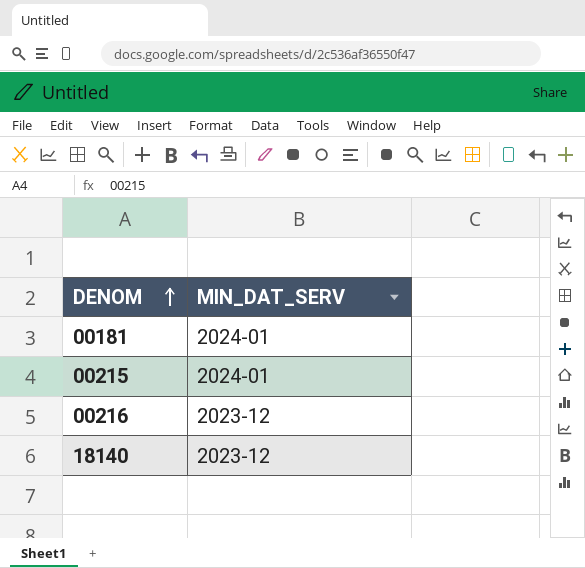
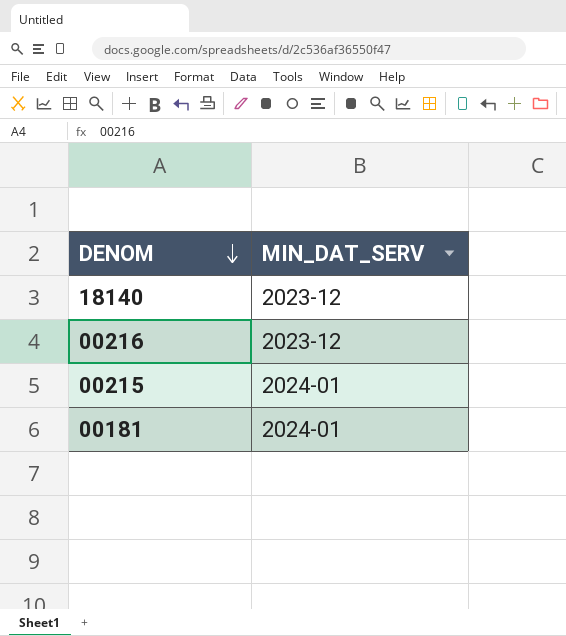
row order: DENOM ascending -> DENOM descending

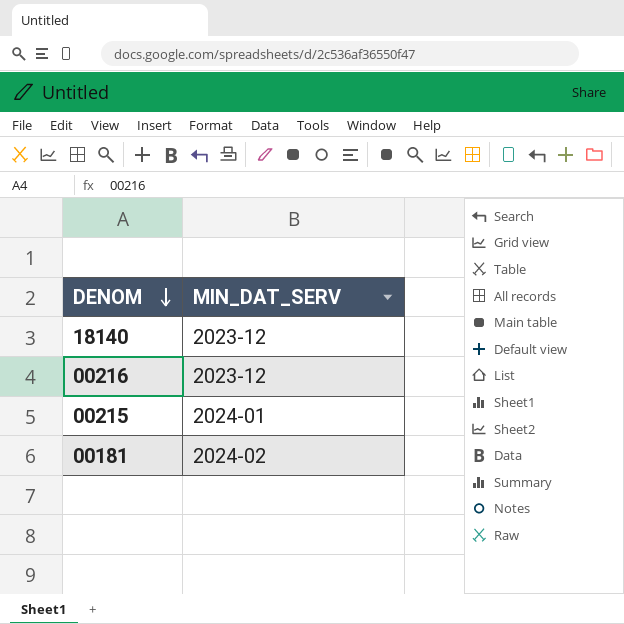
00181 | MIN_DAT_SERV: 2024-01 -> 2024-02

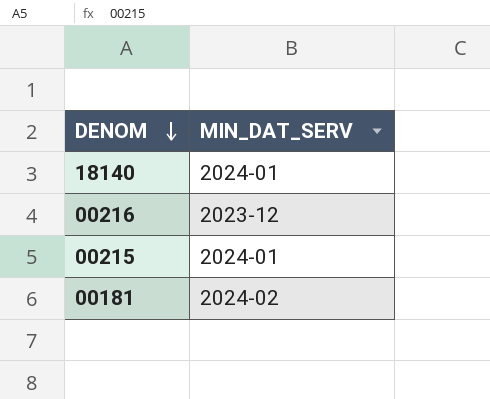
18140 | MIN_DAT_SERV: 2023-12 -> 2024-01

